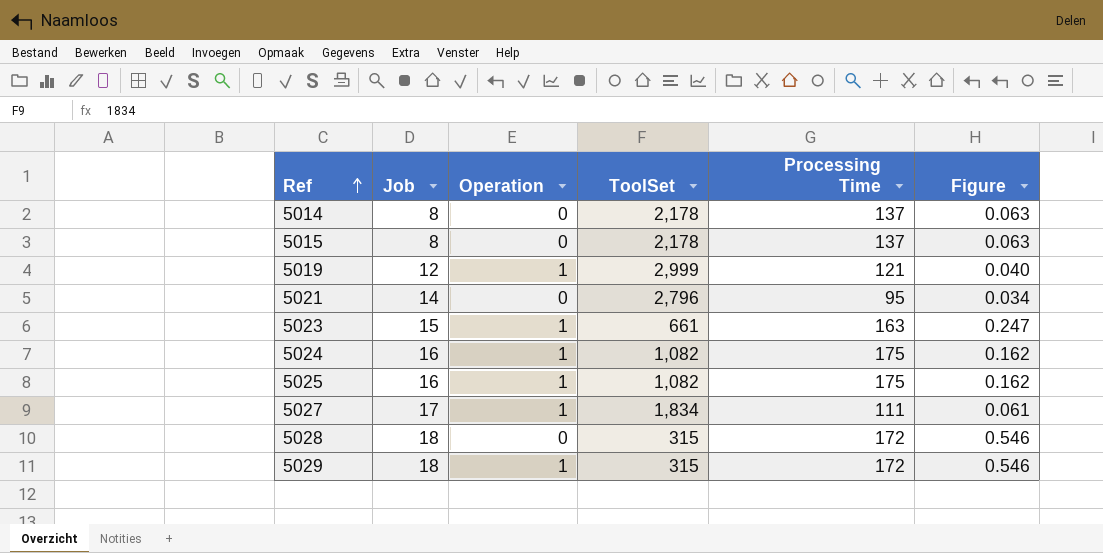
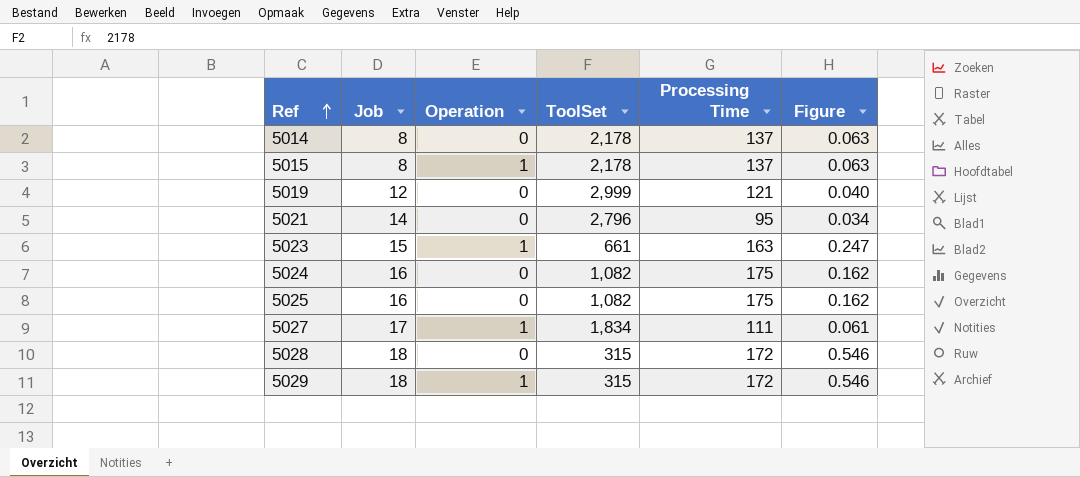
5015 | Operation: 0 -> 1
5019 | Operation: 1 -> 0
5024 | Operation: 1 -> 0
5025 | Operation: 1 -> 0

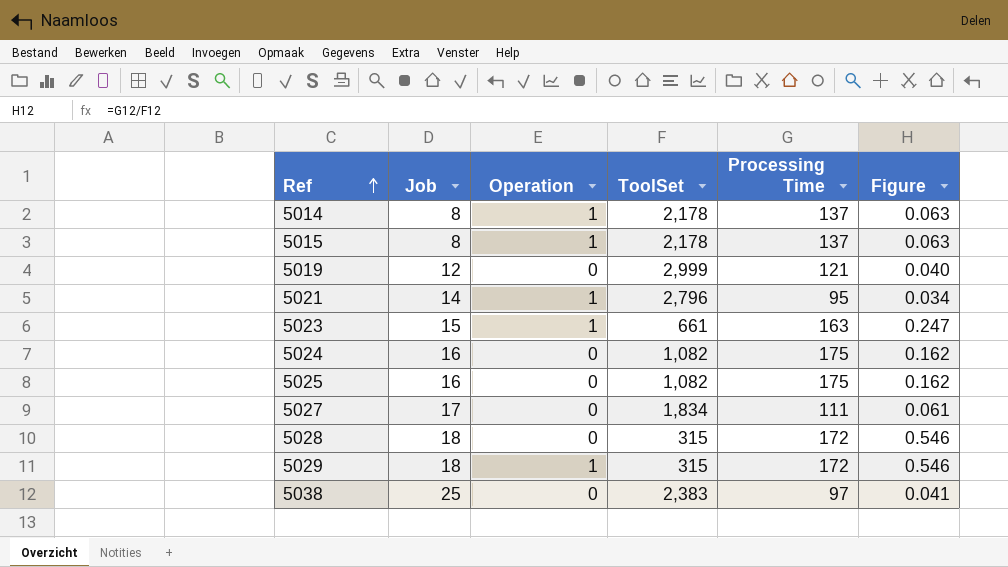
5014 | Operation: 0 -> 1
5021 | Operation: 0 -> 1
5027 | Operation: 1 -> 0
row 5038: none -> 25 | 0 | 2,383 | 97 | 0.041

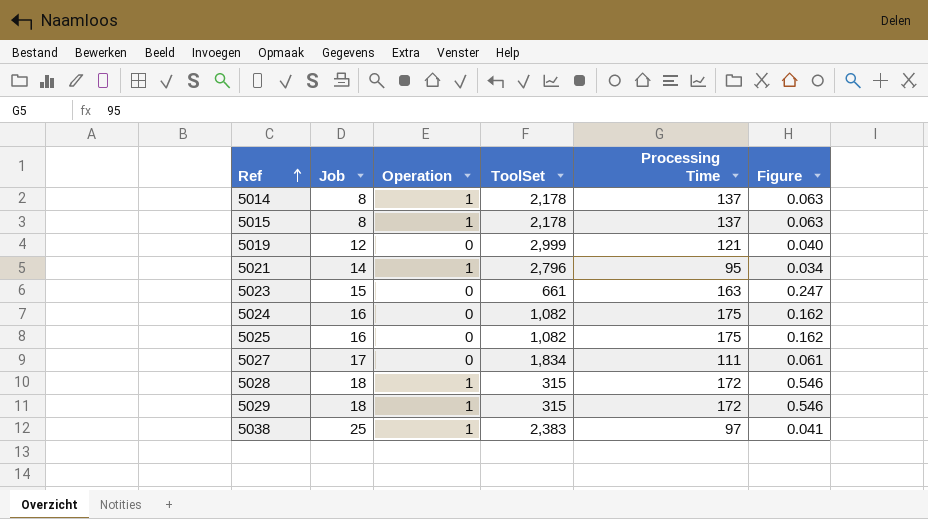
5023 | Operation: 1 -> 0
5028 | Operation: 0 -> 1
5038 | Operation: 0 -> 1

